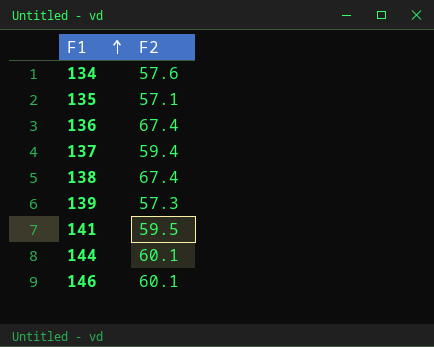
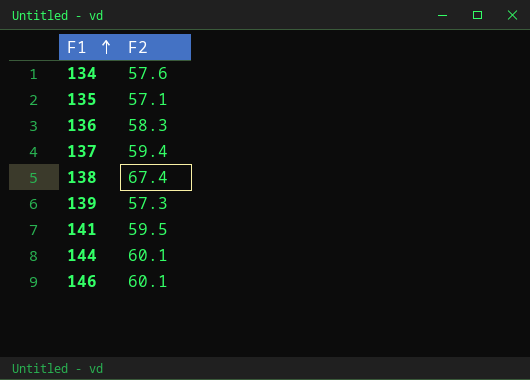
136 | F2: 67.4 -> 58.3

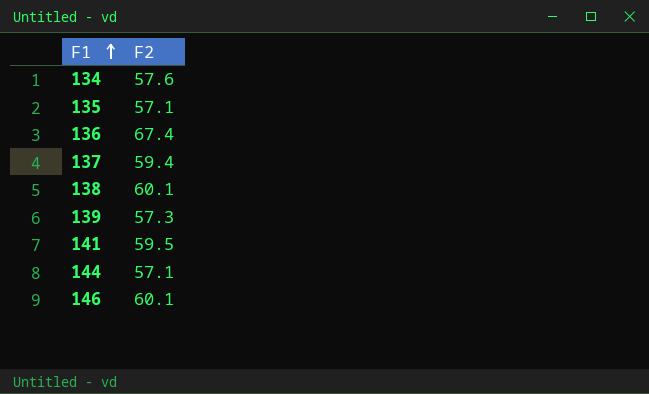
136 | F2: 58.3 -> 67.4
138 | F2: 67.4 -> 60.1
144 | F2: 60.1 -> 57.1

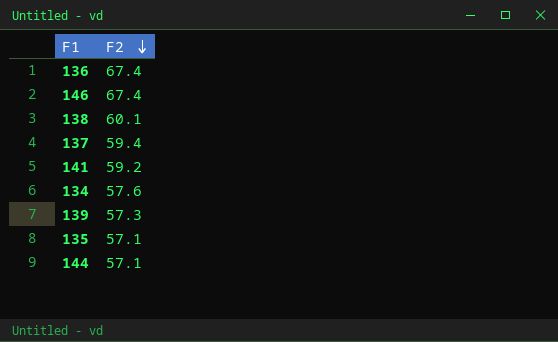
row order: F1 ascending -> F2 descending
146 | F2: 60.1 -> 67.4
141 | F2: 59.5 -> 59.2

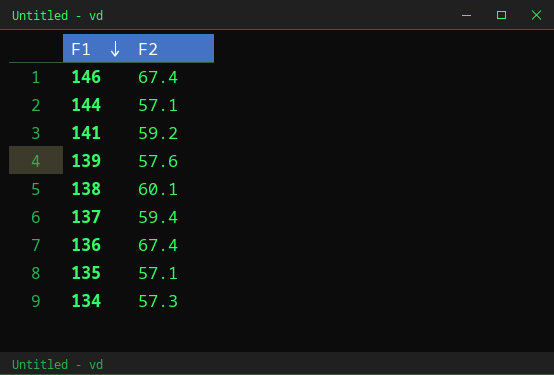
row order: F2 descending -> F1 descending
139 | F2: 57.3 -> 57.6
134 | F2: 57.6 -> 57.3

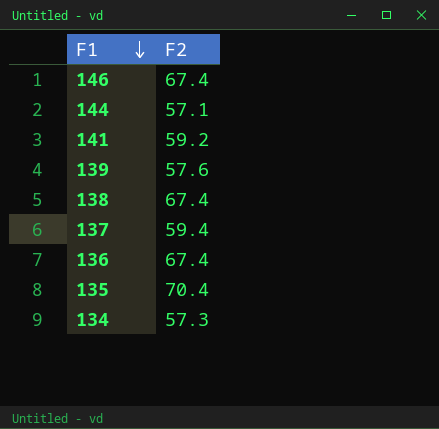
138 | F2: 60.1 -> 67.4
135 | F2: 57.1 -> 70.4

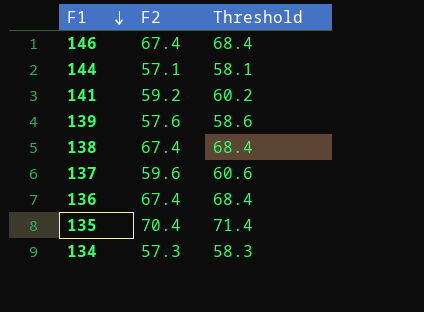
column Threshold | formula: none -> [F2] + 1
137 | F2: 59.4 -> 59.6

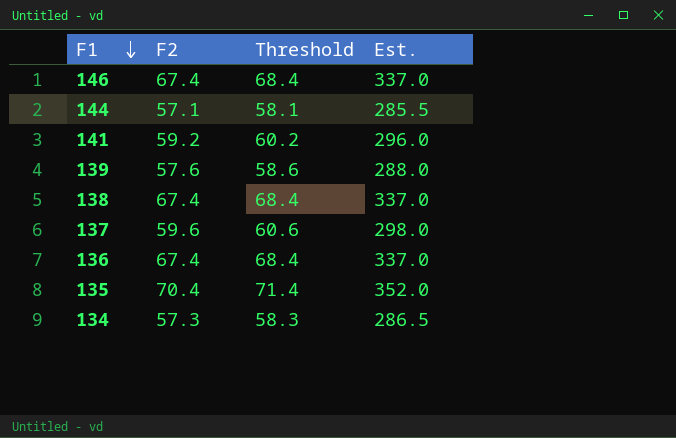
column Est. | formula: none -> [F2] * 5

